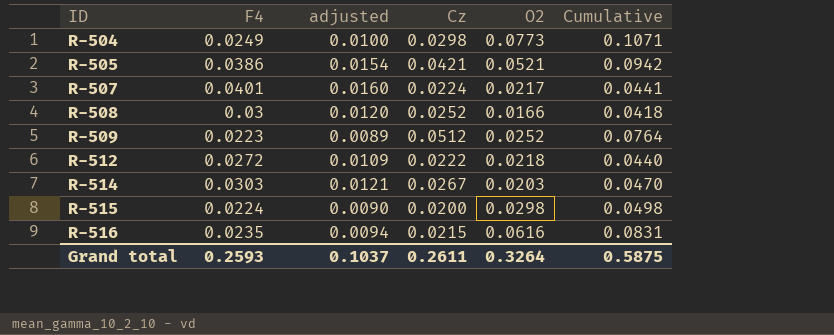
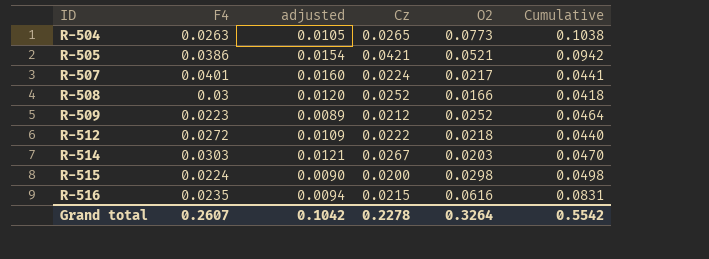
R-504 | F4: 0.0249 -> 0.0263
R-504 | adjusted: 0.0100 -> 0.0105
R-504 | Cz: 0.0298 -> 0.0265
R-504 | Cumulative: 0.1071 -> 0.1038
R-509 | Cz: 0.0512 -> 0.0212
R-509 | Cumulative: 0.0764 -> 0.0464
Grand total | F4: 0.2593 -> 0.2607
Grand total | adjusted: 0.1037 -> 0.1042
Grand total | Cz: 0.2611 -> 0.2278
Grand total | Cumulative: 0.5875 -> 0.5542

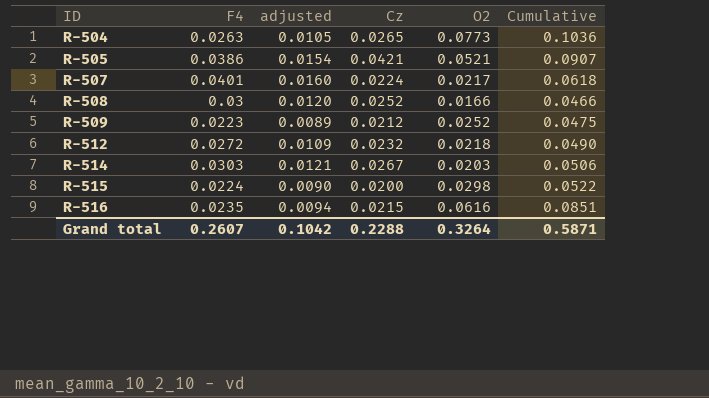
column Cumulative | formula: [Cz] + [O2] -> [F4] + [O2]
R-512 | Cz: 0.0222 -> 0.0232
Grand total | Cz: 0.2278 -> 0.2288
Grand total | Cumulative: 0.5542 -> 0.5871

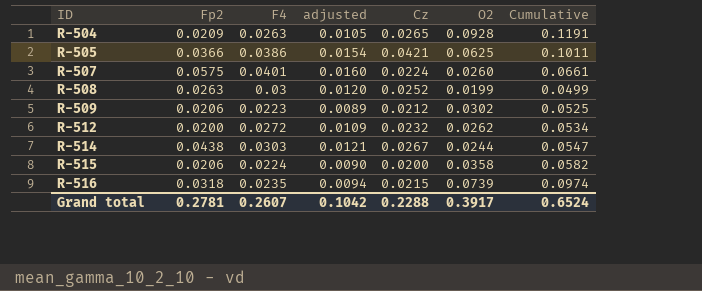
column Fp2 | position: none -> 2
R-504 | O2: 0.0773 -> 0.0928
R-504 | Cumulative: 0.1036 -> 0.1191
R-505 | O2: 0.0521 -> 0.0625
R-505 | Cumulative: 0.0907 -> 0.1011
R-507 | O2: 0.0217 -> 0.0260
R-507 | Cumulative: 0.0618 -> 0.0661
R-508 | O2: 0.0166 -> 0.0199
R-508 | Cumulative: 0.0466 -> 0.0499
R-509 | O2: 0.0252 -> 0.0302
R-509 | Cumulative: 0.0475 -> 0.0525
R-512 | O2: 0.0218 -> 0.0262
R-512 | Cumulative: 0.0490 -> 0.0534
R-514 | O2: 0.0203 -> 0.0244
R-514 | Cumulative: 0.0506 -> 0.0547
R-515 | O2: 0.0298 -> 0.0358
R-515 | Cumulative: 0.0522 -> 0.0582
R-516 | O2: 0.0616 -> 0.0739
R-516 | Cumulative: 0.0851 -> 0.0974
Grand total | O2: 0.3264 -> 0.3917
Grand total | Cumulative: 0.5871 -> 0.6524

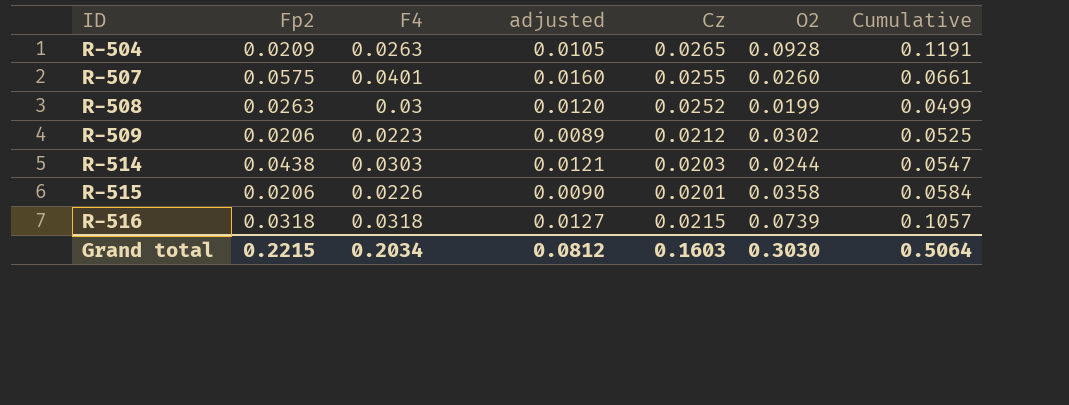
row R-505: 0.0366 | 0.0386 | 0.0154 | 0.0421 | 0.0625 | 0.1011 -> none
row R-512: 0.0200 | 0.0272 | 0.0109 | 0.0232 | 0.0262 | 0.0534 -> none
R-507 | Cz: 0.0224 -> 0.0255
R-514 | Cz: 0.0267 -> 0.0203
R-515 | F4: 0.0224 -> 0.0226
R-515 | Cz: 0.0200 -> 0.0201
R-515 | Cumulative: 0.0582 -> 0.0584
R-516 | F4: 0.0235 -> 0.0318
R-516 | adjusted: 0.0094 -> 0.0127
R-516 | Cumulative: 0.0974 -> 0.1057
Grand total | Fp2: 0.2781 -> 0.2215
Grand total | F4: 0.2607 -> 0.2034
Grand total | adjusted: 0.1042 -> 0.0812
Grand total | Cz: 0.2288 -> 0.1603
Grand total | O2: 0.3917 -> 0.3030
Grand total | Cumulative: 0.6524 -> 0.5064

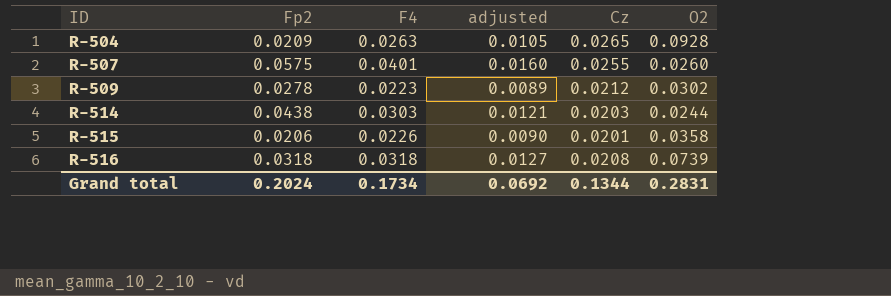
column Cumulative | formula: [F4] + [O2] -> none
row R-508: 0.0263 | 0.03 | 0.0120 | 0.0252 | 0.0199 | 0.0499 -> none
R-509 | Fp2: 0.0206 -> 0.0278
R-516 | Cz: 0.0215 -> 0.0208
Grand total | Fp2: 0.2215 -> 0.2024
Grand total | F4: 0.2034 -> 0.1734
Grand total | adjusted: 0.0812 -> 0.0692
Grand total | Cz: 0.1603 -> 0.1344
Grand total | O2: 0.3030 -> 0.2831

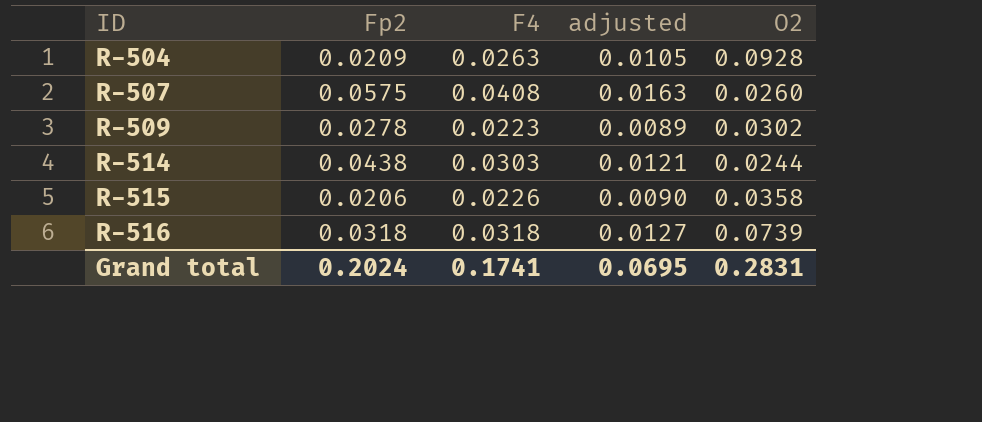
column Cz | position: 5 -> none
R-507 | F4: 0.0401 -> 0.0408
R-507 | adjusted: 0.0160 -> 0.0163
Grand total | F4: 0.1734 -> 0.1741
Grand total | adjusted: 0.0692 -> 0.0695

